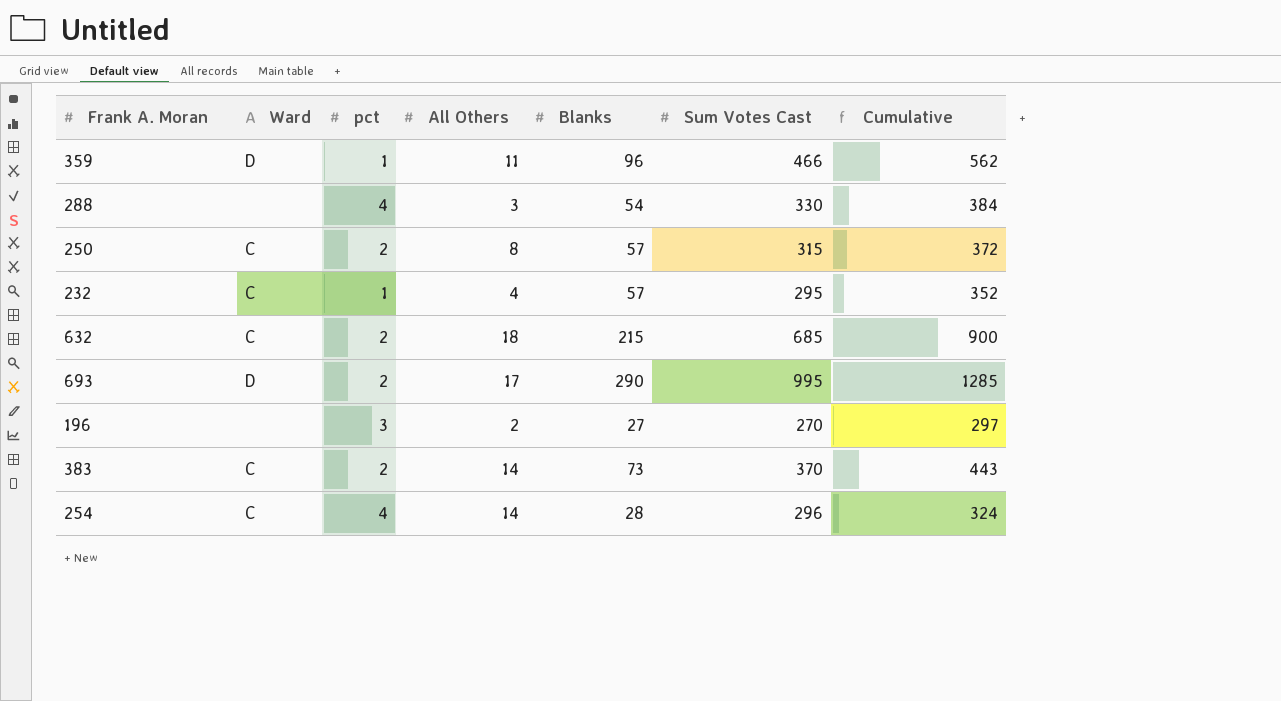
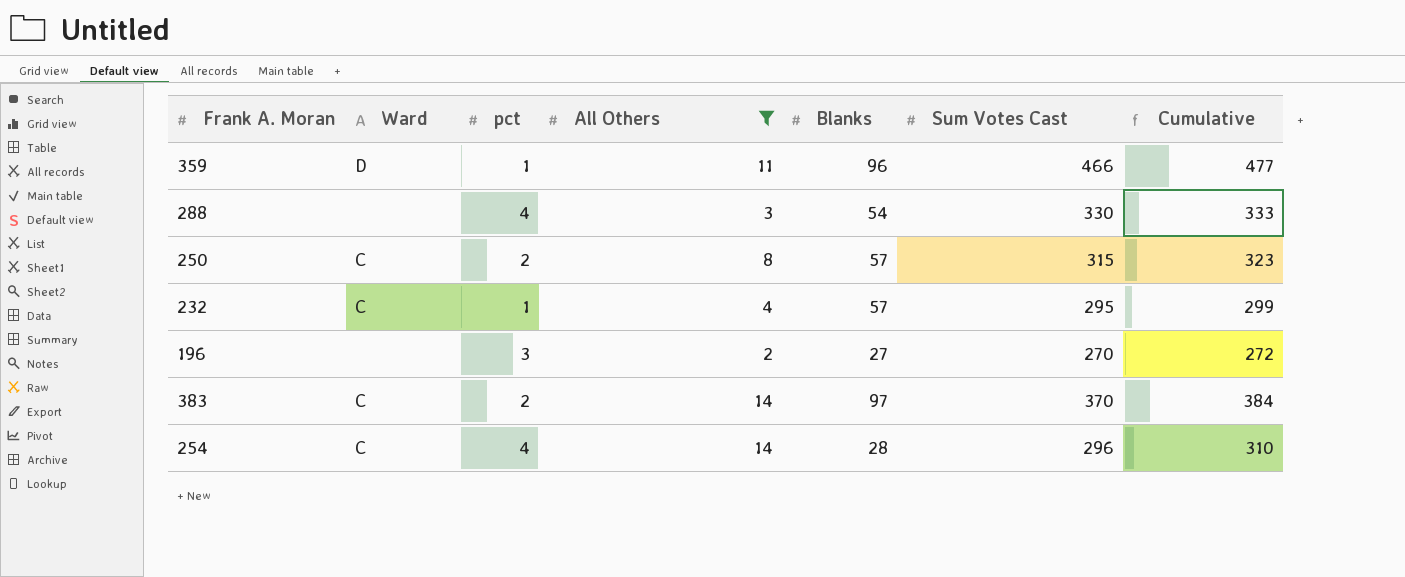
filter: none -> All Others <= 14
column Cumulative | formula: [Blanks] + [Sum Votes Cast] -> [All Others] + [Sum Votes Cast]
383 | Blanks: 73 -> 97

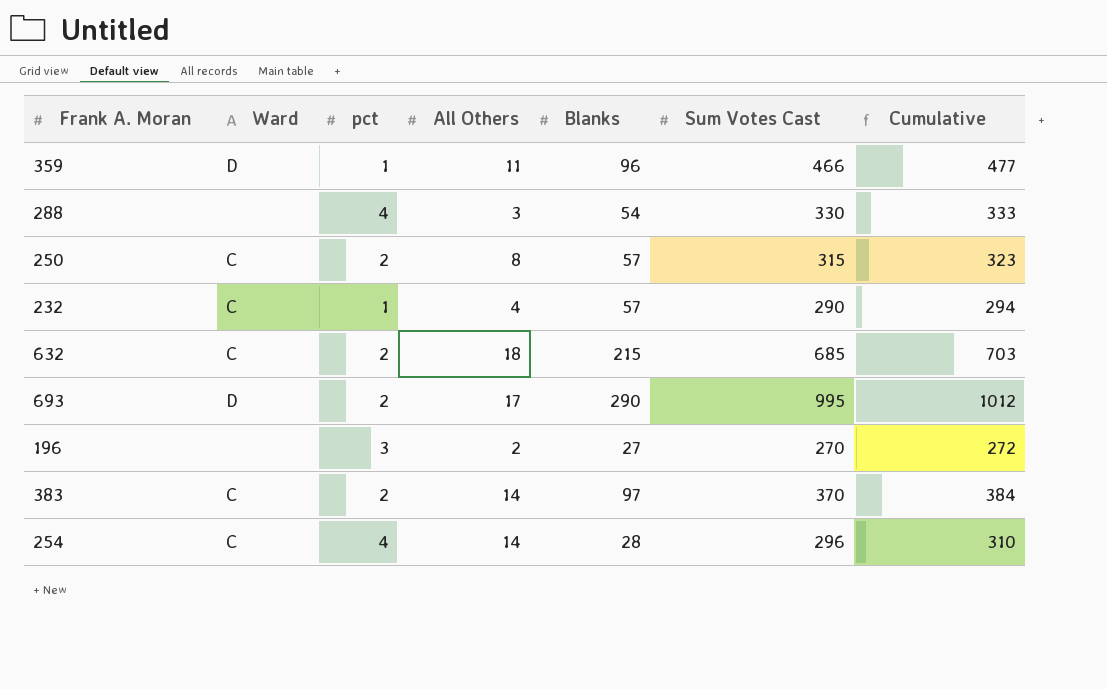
filter: All Others <= 14 -> none
232 | Sum Votes Cast: 295 -> 290
232 | Cumulative: 299 -> 294

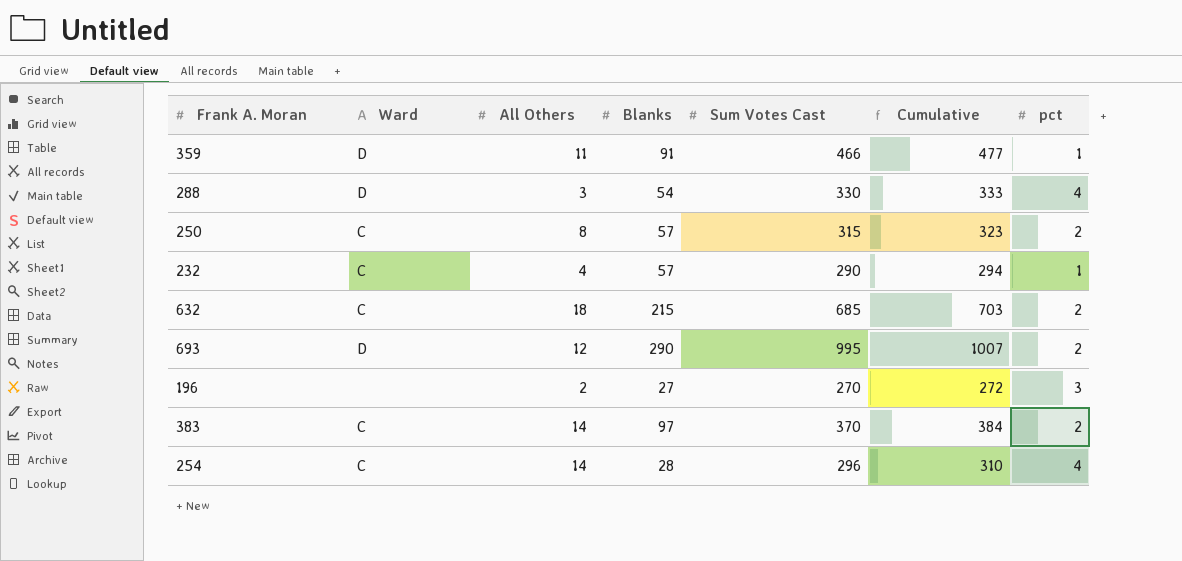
column pct | position: 3 -> 7
359 | Blanks: 96 -> 91
288 | Ward: none -> D
693 | All Others: 17 -> 12
693 | Cumulative: 1012 -> 1007

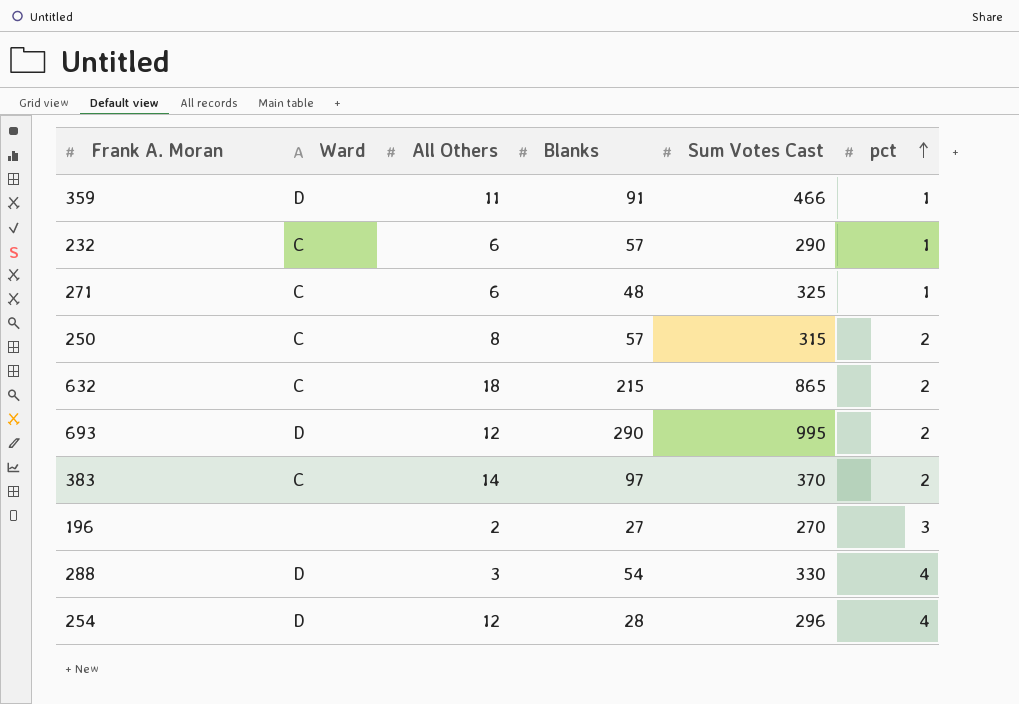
row order: none -> pct ascending
column Cumulative | formula: [All Others] + [Sum Votes Cast] -> none
232 | All Others: 4 -> 6
row 271: none -> C | 6 | 48 | 325 | 1
632 | Sum Votes Cast: 685 -> 865
254 | Ward: C -> D
254 | All Others: 14 -> 12

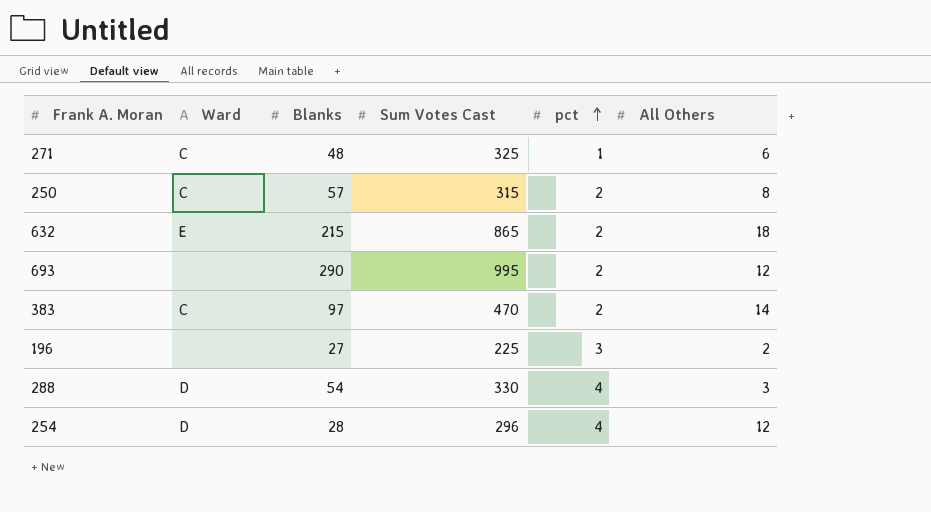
column All Others | position: 3 -> 6
row 359: D | 11 | 91 | 466 | 1 -> none
row 232: C | 6 | 57 | 290 | 1 -> none
632 | Ward: C -> E
693 | Ward: D -> none
383 | Sum Votes Cast: 370 -> 470
196 | Sum Votes Cast: 270 -> 225

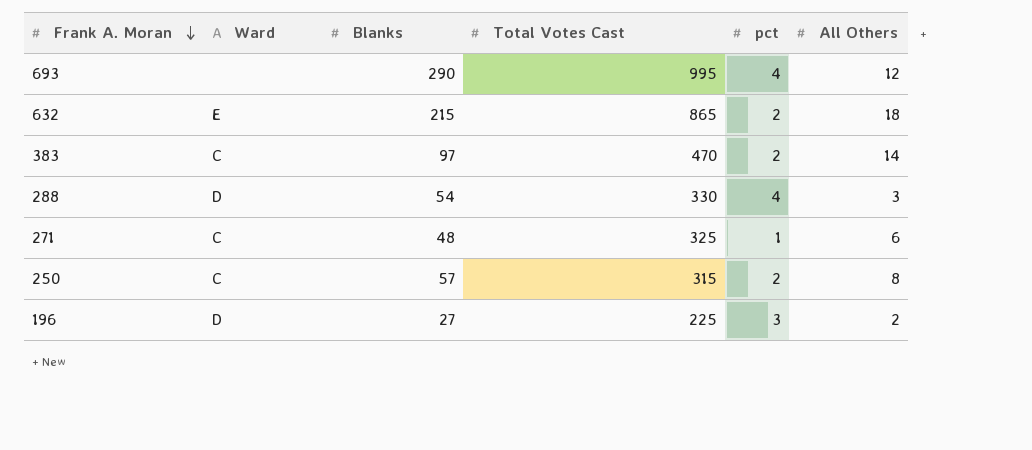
row order: pct ascending -> Frank A. Moran descending
column name: Sum Votes Cast -> Total Votes Cast
row 254: D | 28 | 296 | 4 | 12 -> none
693 | pct: 2 -> 4
196 | Ward: none -> D

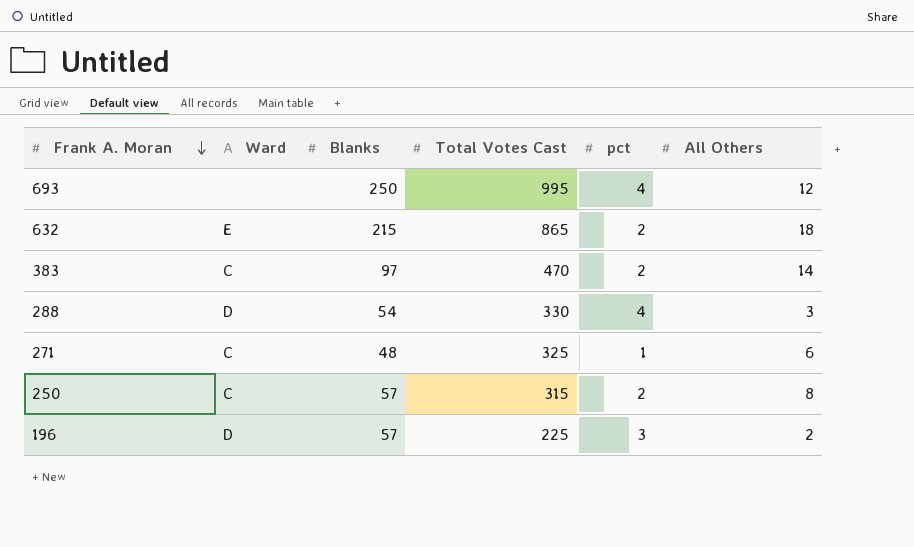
693 | Blanks: 290 -> 250
196 | Blanks: 27 -> 57

